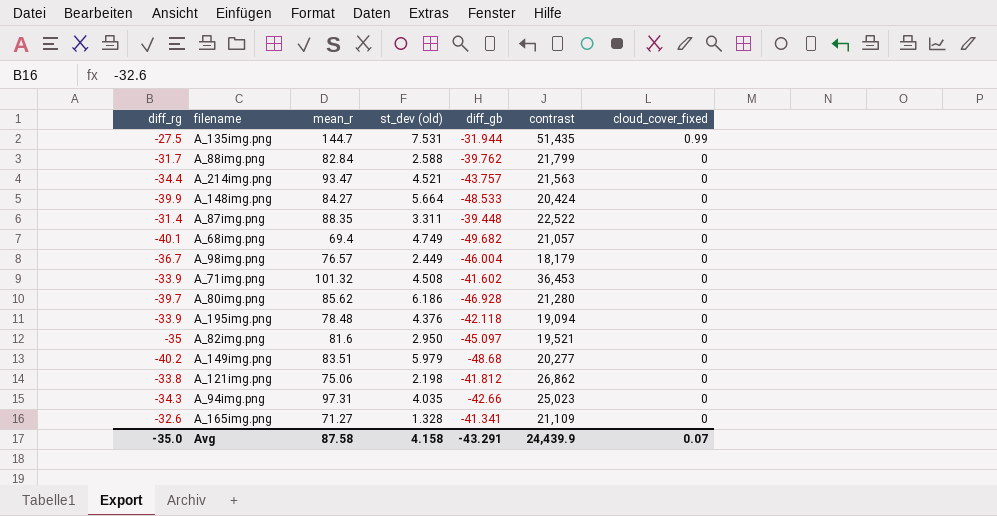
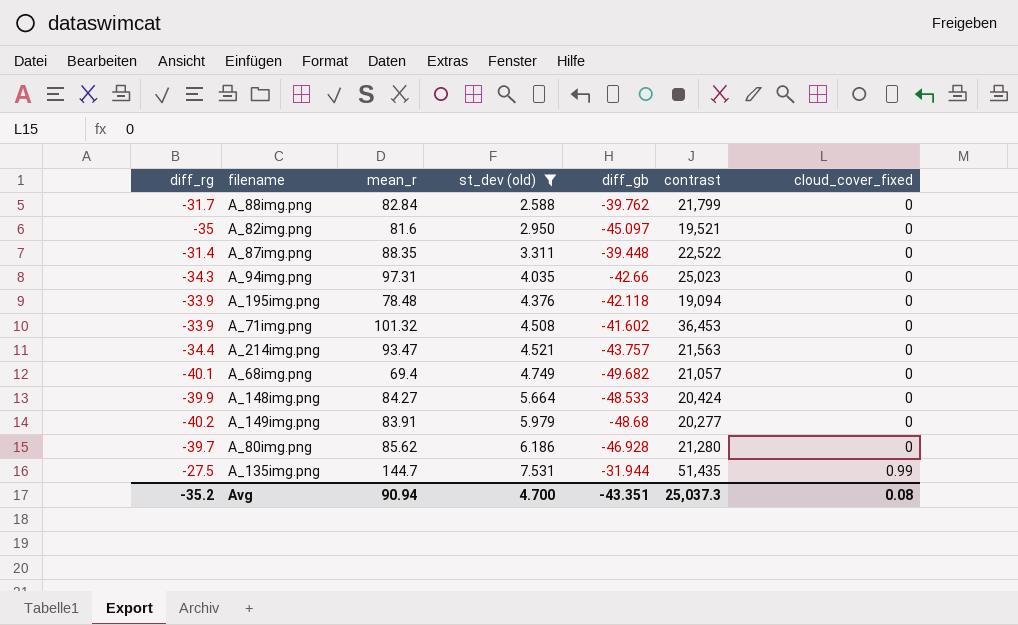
filter: none -> st_dev (old) >= 2.588
row order: cloud_cover_fixed descending -> st_dev (old) ascending
A_149img.png | mean_r: 83.51 -> 83.91
Avg | diff_rg: -35.0 -> -35.2
Avg | mean_r: 87.58 -> 90.94
Avg | st_dev (old): 4.158 -> 4.700
Avg | diff_gb: -43.291 -> -43.351
Avg | contrast: 24,439.9 -> 25,037.3
Avg | cloud_cover_fixed: 0.07 -> 0.08

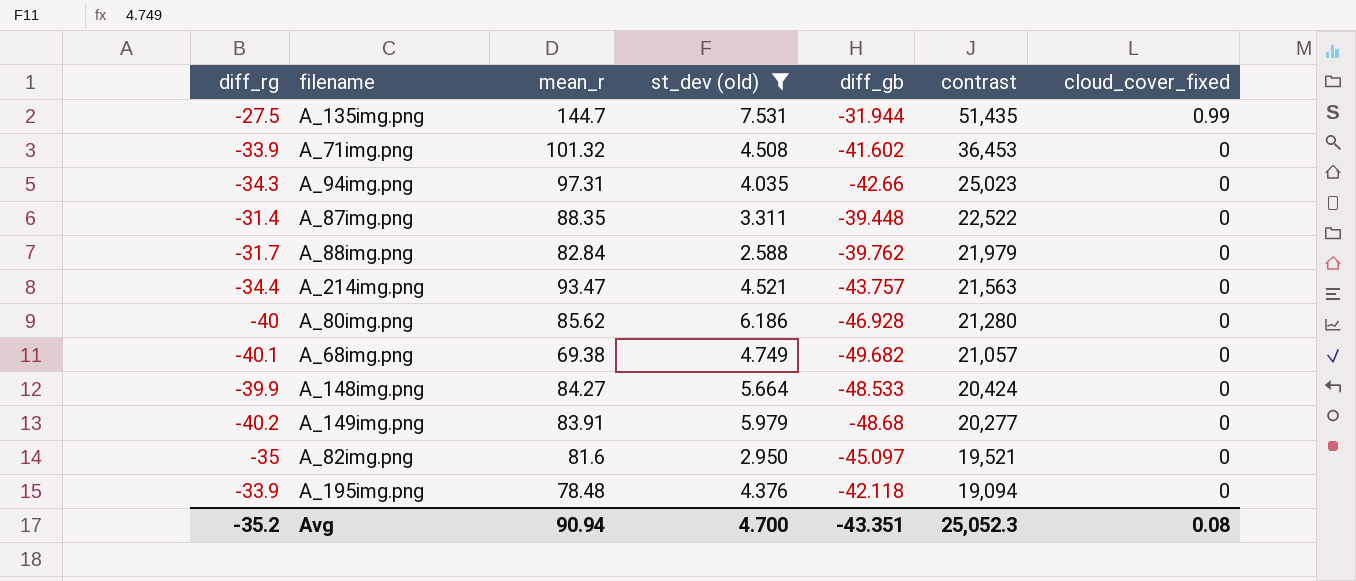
row order: st_dev (old) ascending -> contrast descending
A_88img.png | contrast: 21,799 -> 21,979
A_80img.png | diff_rg: -39.7 -> -40
A_68img.png | mean_r: 69.4 -> 69.38
Avg | contrast: 25,037.3 -> 25,052.3

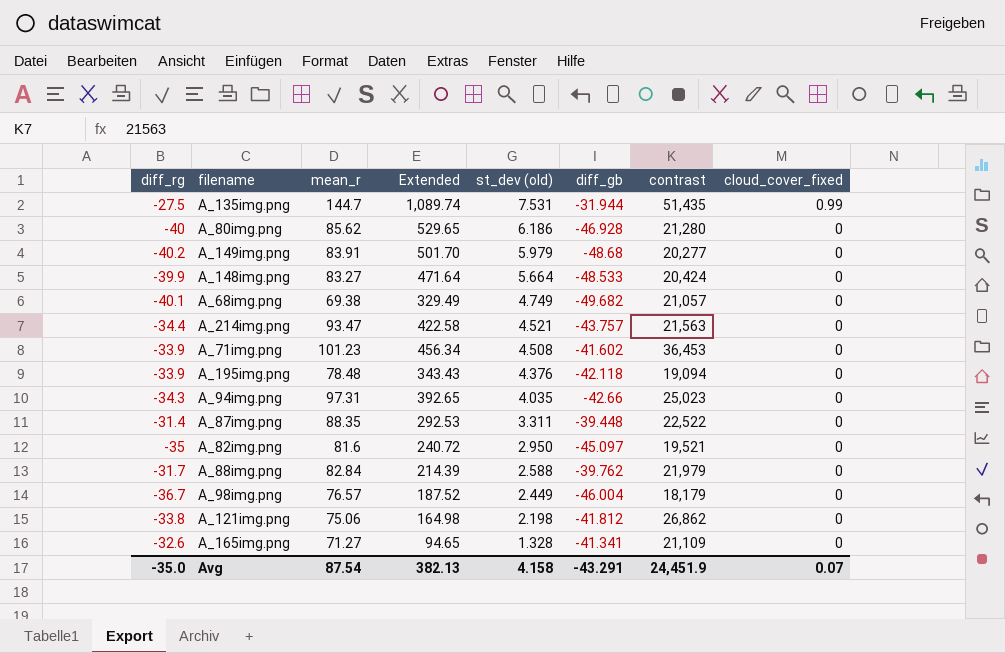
filter: st_dev (old) >= 2.588 -> none
row order: contrast descending -> st_dev (old) descending
column Extended | formula: none -> [mean_r] * [st_dev (old)]
A_148img.png | mean_r: 84.27 -> 83.27
A_71img.png | mean_r: 101.32 -> 101.23
Avg | diff_rg: -35.2 -> -35.0
Avg | mean_r: 90.94 -> 87.54
Avg | st_dev (old): 4.700 -> 4.158
Avg | diff_gb: -43.351 -> -43.291
Avg | contrast: 25,052.3 -> 24,451.9
Avg | cloud_cover_fixed: 0.08 -> 0.07

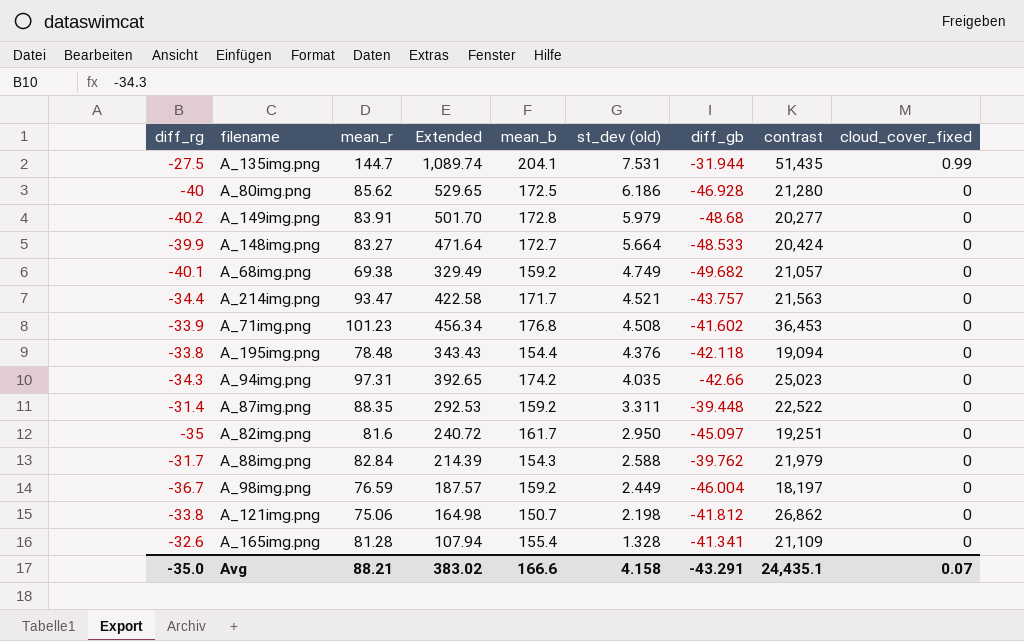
column mean_b | position: none -> 5
A_195img.png | diff_rg: -33.9 -> -33.8
A_82img.png | contrast: 19,521 -> 19,251
A_98img.png | mean_r: 76.57 -> 76.59
A_98img.png | Extended: 187.52 -> 187.57
A_98img.png | contrast: 18,179 -> 18,197
A_165img.png | mean_r: 71.27 -> 81.28
A_165img.png | Extended: 94.65 -> 107.94
Avg | mean_r: 87.54 -> 88.21
Avg | Extended: 382.13 -> 383.02
Avg | contrast: 24,451.9 -> 24,435.1

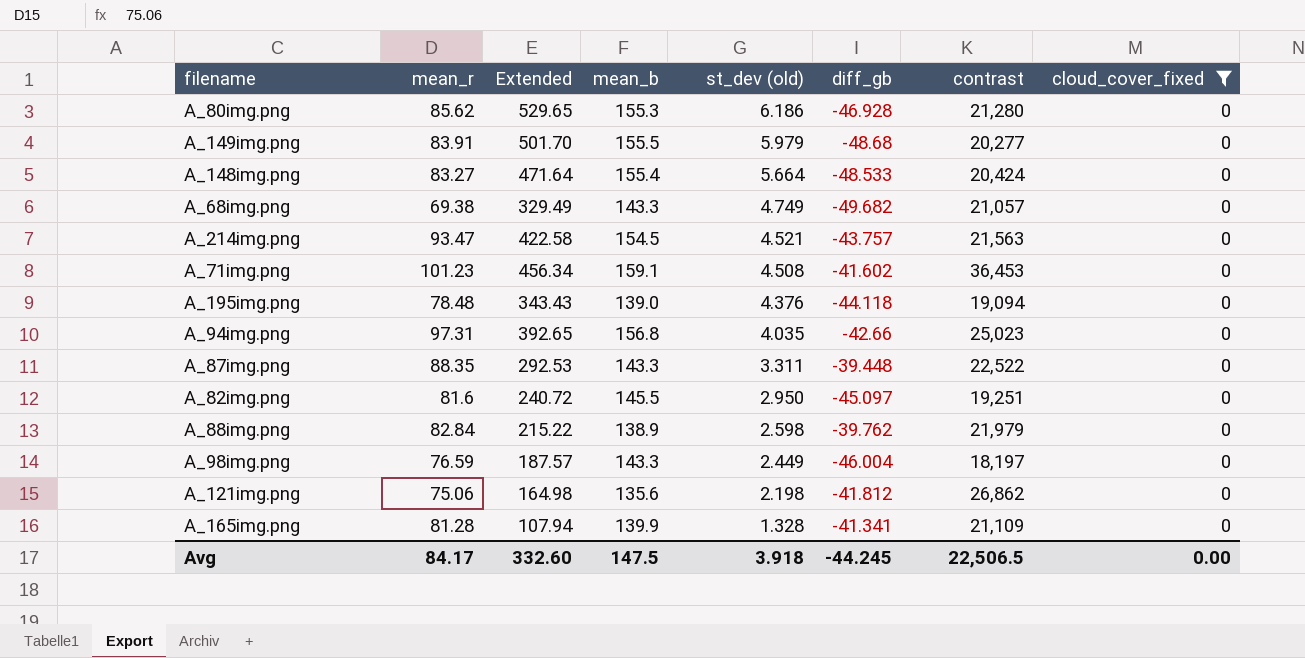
filter: none -> cloud_cover_fixed = 0
column diff_rg | position: 1 -> none
A_80img.png | mean_b: 172.5 -> 155.3
A_149img.png | mean_b: 172.8 -> 155.5
A_148img.png | mean_b: 172.7 -> 155.4
A_68img.png | mean_b: 159.2 -> 143.3
A_214img.png | mean_b: 171.7 -> 154.5
A_71img.png | mean_b: 176.8 -> 159.1
A_195img.png | mean_b: 154.4 -> 139.0
A_195img.png | diff_gb: -42.118 -> -44.118
A_94img.png | mean_b: 174.2 -> 156.8
A_87img.png | mean_b: 159.2 -> 143.3
A_82img.png | mean_b: 161.7 -> 145.5
A_88img.png | Extended: 214.39 -> 215.22
A_88img.png | mean_b: 154.3 -> 138.9
A_88img.png | st_dev (old): 2.588 -> 2.598
A_98img.png | mean_b: 159.2 -> 143.3
A_121img.png | mean_b: 150.7 -> 135.6
A_165img.png | mean_b: 155.4 -> 139.9
Avg | mean_r: 88.21 -> 84.17
Avg | Extended: 383.02 -> 332.60
Avg | mean_b: 166.6 -> 147.5
Avg | st_dev (old): 4.158 -> 3.918
Avg | diff_gb: -43.291 -> -44.245
Avg | contrast: 24,435.1 -> 22,506.5
Avg | cloud_cover_fixed: 0.07 -> 0.00

